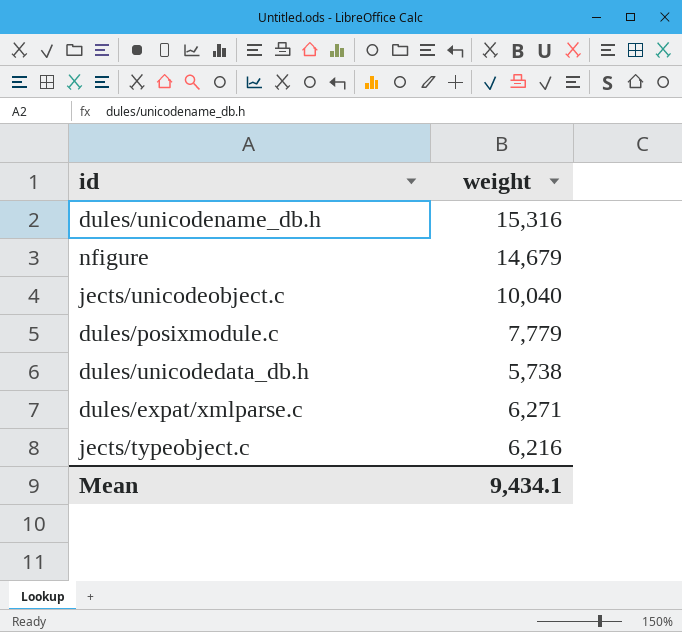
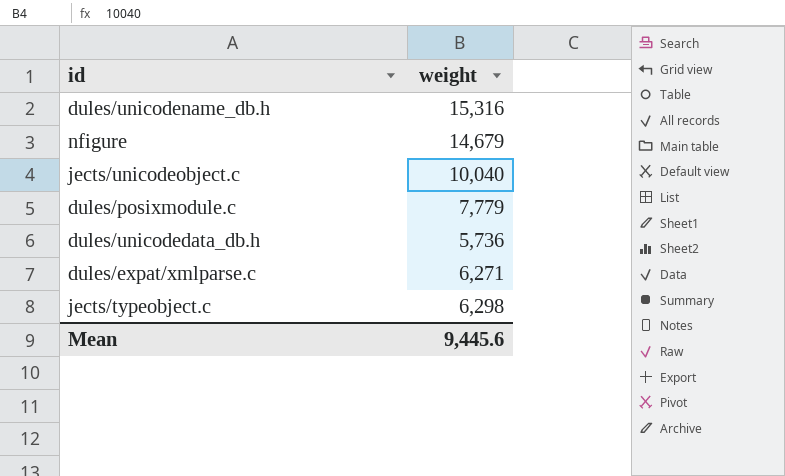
dules/unicodedata_db.h | weight: 5,738 -> 5,736
jects/typeobject.c | weight: 6,216 -> 6,298
Mean | weight: 9,434.1 -> 9,445.6

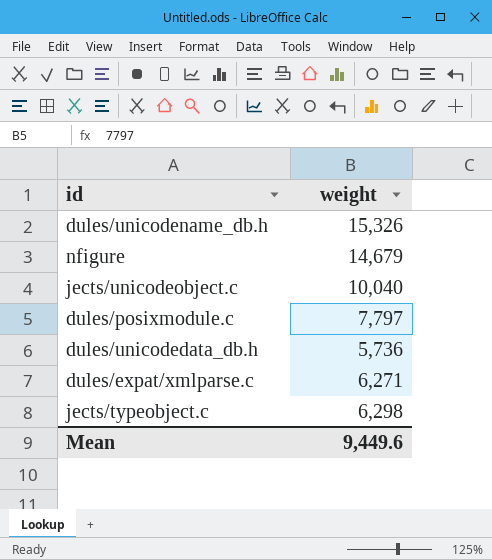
dules/unicodename_db.h | weight: 15,316 -> 15,326
dules/posixmodule.c | weight: 7,779 -> 7,797
Mean | weight: 9,445.6 -> 9,449.6

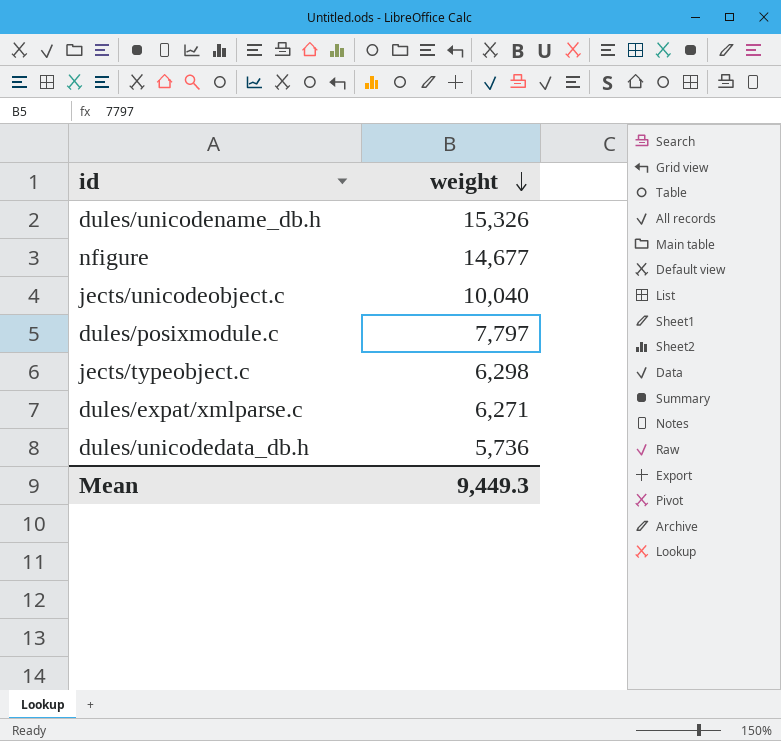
row order: none -> weight descending
nfigure | weight: 14,679 -> 14,677
Mean | weight: 9,449.6 -> 9,449.3

